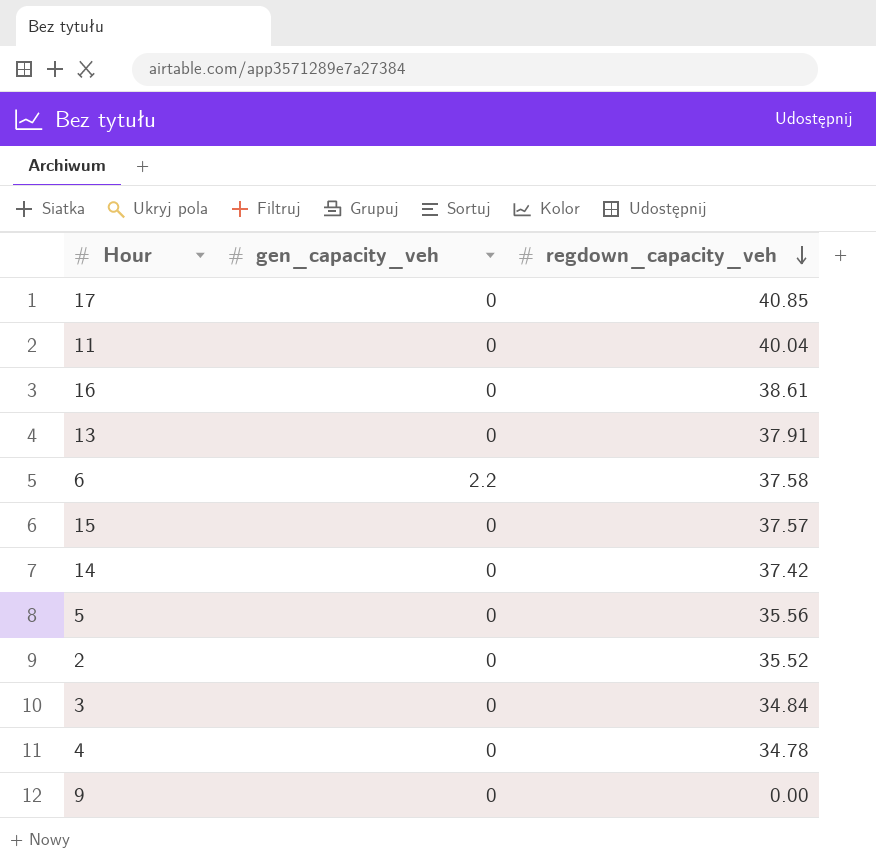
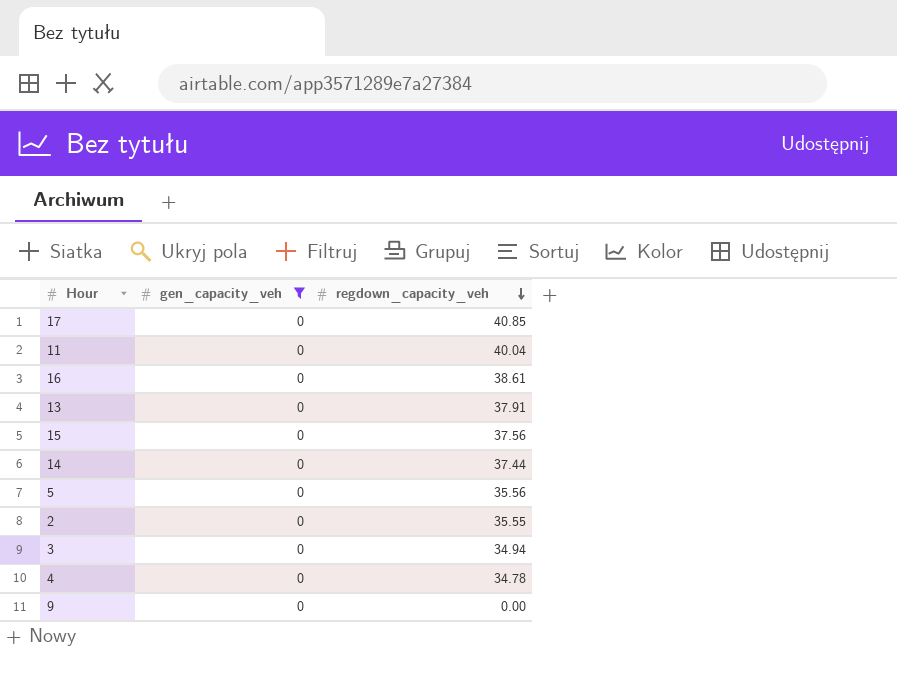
filter: none -> gen_capacity_veh = 0
15 | regdown_capacity_veh: 37.57 -> 37.56
14 | regdown_capacity_veh: 37.42 -> 37.44
2 | regdown_capacity_veh: 35.52 -> 35.55
3 | regdown_capacity_veh: 34.84 -> 34.94

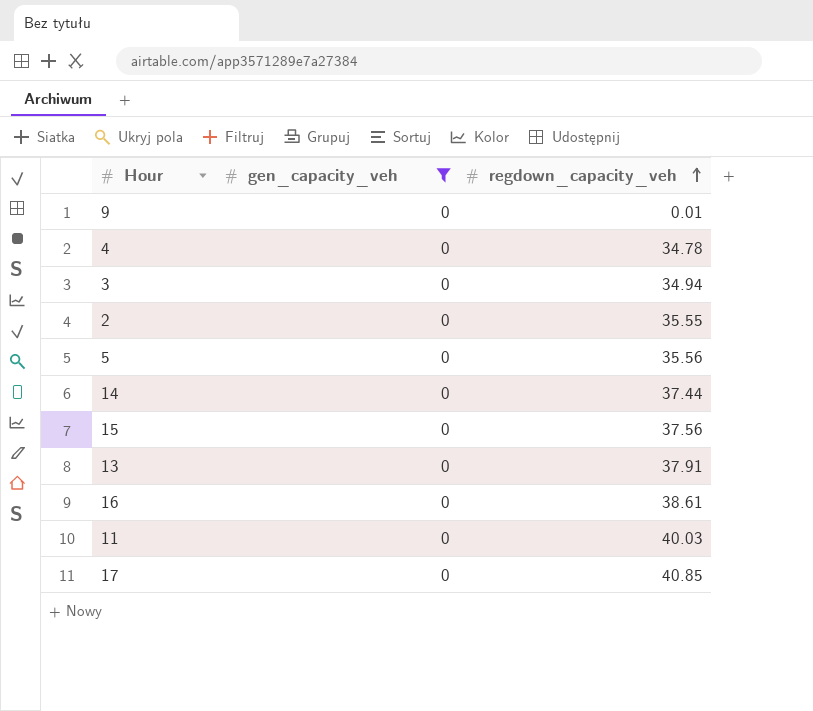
row order: regdown_capacity_veh descending -> regdown_capacity_veh ascending
9 | regdown_capacity_veh: 0.00 -> 0.01
11 | regdown_capacity_veh: 40.04 -> 40.03

